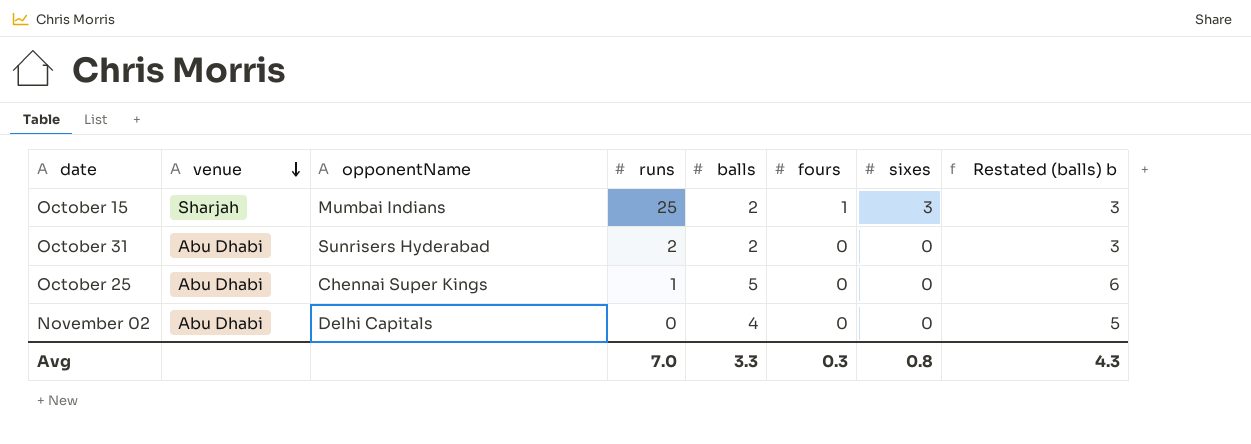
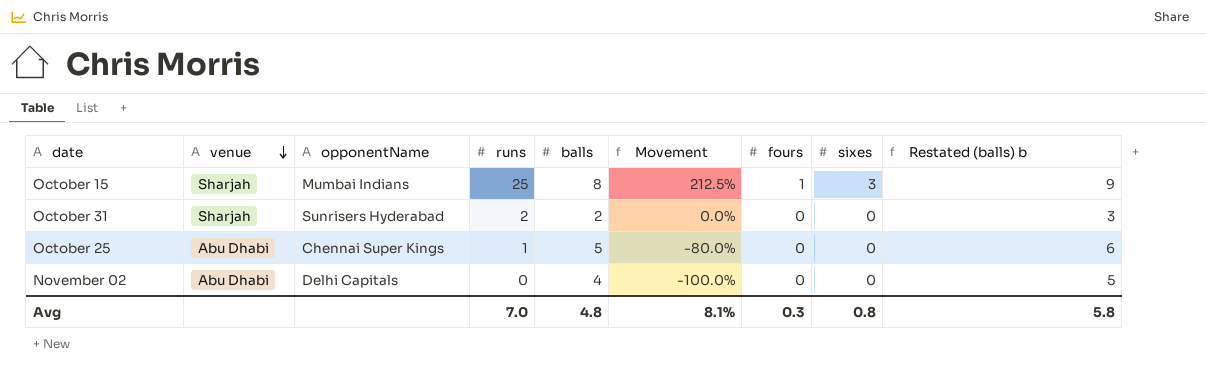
column Movement | formula: none -> ([runs] - [balls]) / [balls]
October 15 | balls: 2 -> 8
October 15 | Restated (balls) b: 3 -> 9
October 31 | venue: Abu Dhabi -> Sharjah
Avg | balls: 3.3 -> 4.8
Avg | Restated (balls) b: 4.3 -> 5.8

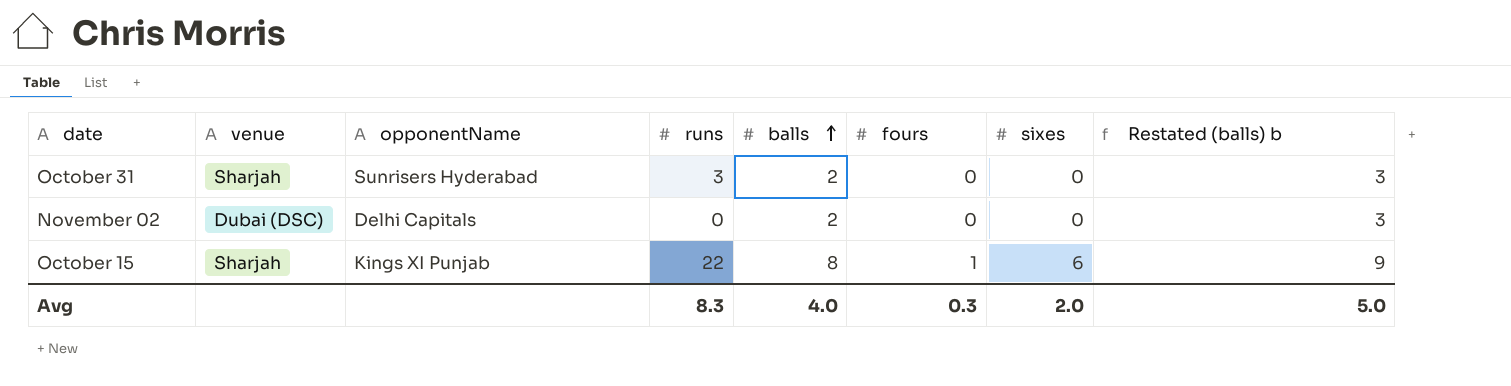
row order: venue descending -> balls ascending
column Movement | formula: ([runs] - [balls]) / [balls] -> none
row October 25: Abu Dhabi | Chennai Super Kings | 1 | 5 | -80.0% | 0 | 0 | 6 -> none
October 31 | runs: 2 -> 3
November 02 | venue: Abu Dhabi -> Dubai (DSC)
November 02 | balls: 4 -> 2
November 02 | Restated (balls) b: 5 -> 3
October 15 | opponentName: Mumbai Indians -> Kings XI Punjab
October 15 | runs: 25 -> 22
October 15 | sixes: 3 -> 6
Avg | runs: 7.0 -> 8.3
Avg | balls: 4.8 -> 4.0
Avg | sixes: 0.8 -> 2.0
Avg | Restated (balls) b: 5.8 -> 5.0

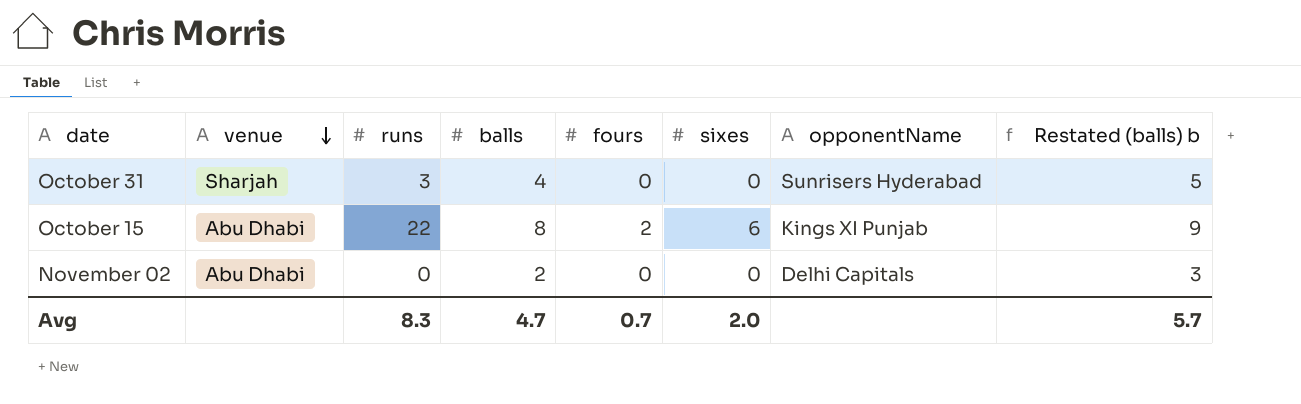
row order: balls ascending -> venue descending
column opponentName | position: 3 -> 7
October 31 | balls: 2 -> 4
October 31 | Restated (balls) b: 3 -> 5
October 15 | venue: Sharjah -> Abu Dhabi
October 15 | fours: 1 -> 2
November 02 | venue: Dubai (DSC) -> Abu Dhabi
Avg | balls: 4.0 -> 4.7
Avg | fours: 0.3 -> 0.7
Avg | Restated (balls) b: 5.0 -> 5.7

